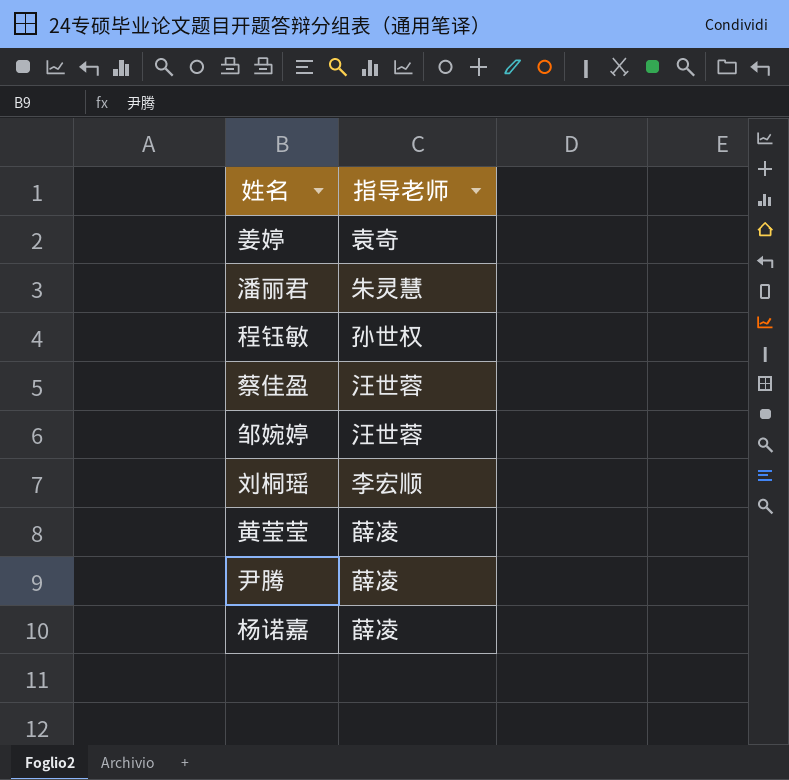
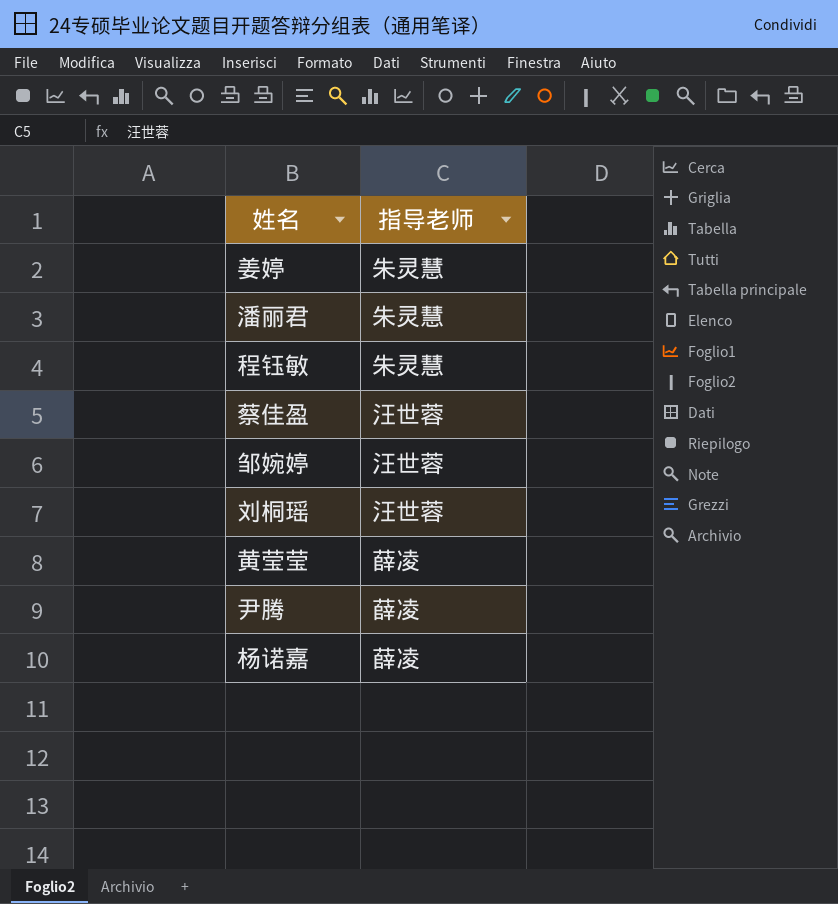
姜婷 | 指导老师: 袁奇 -> 朱灵慧
程钰敏 | 指导老师: 孙世权 -> 朱灵慧
刘桐瑶 | 指导老师: 李宏顺 -> 汪世蓉

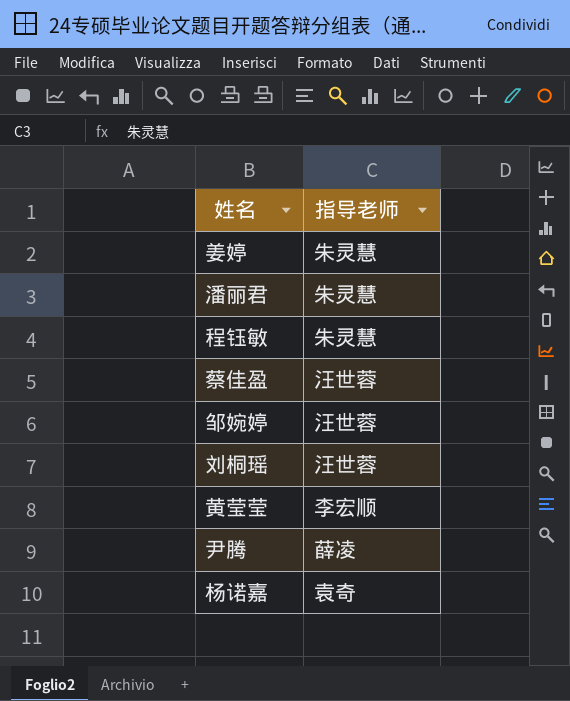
黄莹莹 | 指导老师: 薛凌 -> 李宏顺
杨诺嘉 | 指导老师: 薛凌 -> 袁奇

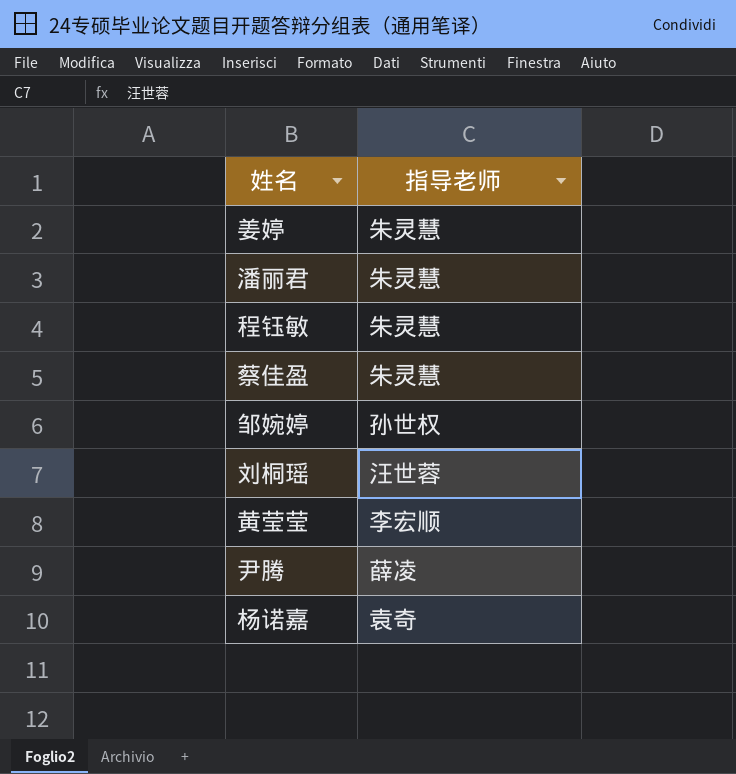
蔡佳盈 | 指导老师: 汪世蓉 -> 朱灵慧
邹婉婷 | 指导老师: 汪世蓉 -> 孙世权

